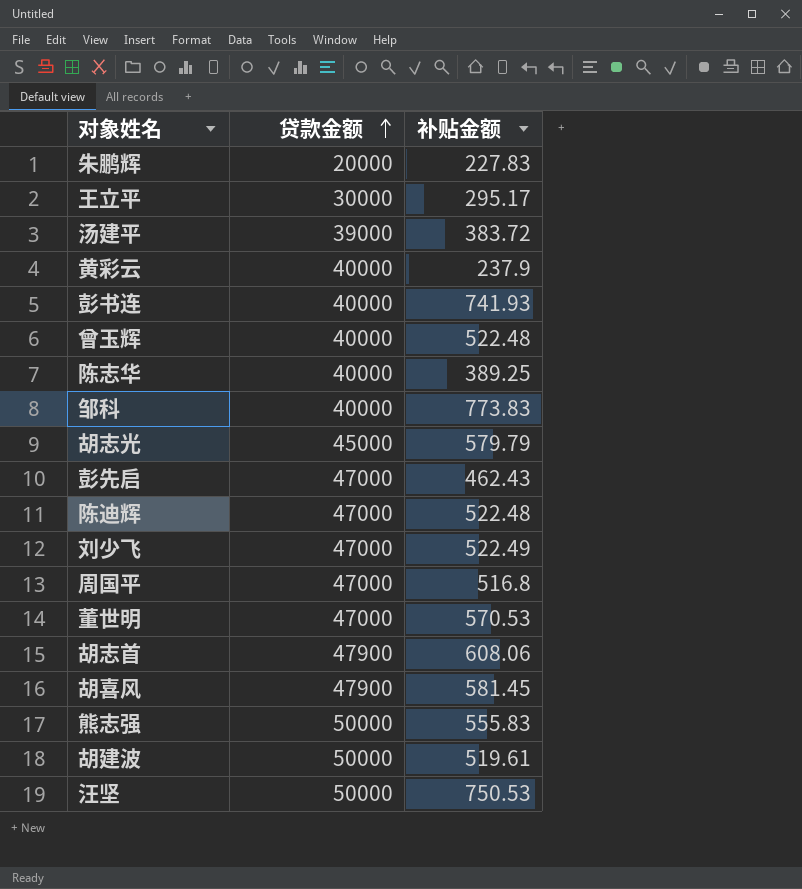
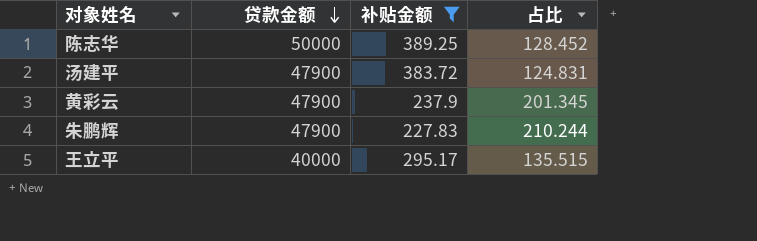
filter: none -> 补贴金额 <= 389.25
row order: 贷款金额 ascending -> 贷款金额 descending
column 占比 | formula: none -> [贷款金额] / [补贴金额]
陈志华 | 贷款金额: 40000 -> 50000
汤建平 | 贷款金额: 39000 -> 47900
黄彩云 | 贷款金额: 40000 -> 47900
朱鹏辉 | 贷款金额: 20000 -> 47900
王立平 | 贷款金额: 30000 -> 40000

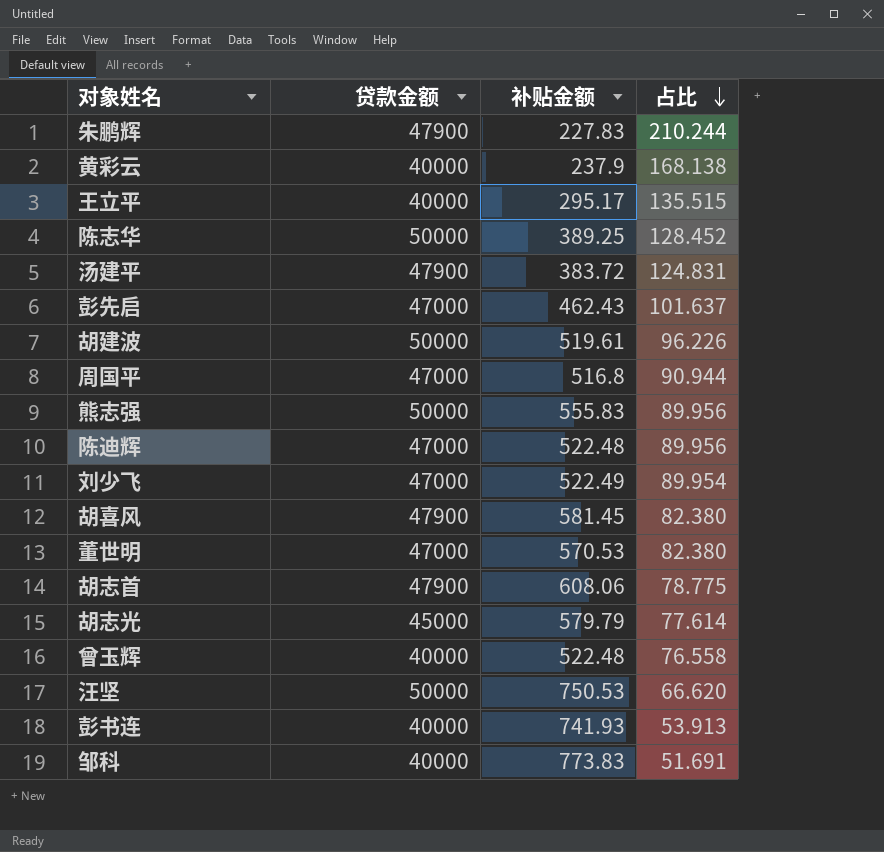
filter: 补贴金额 <= 389.25 -> none
row order: 贷款金额 descending -> 占比 descending
黄彩云 | 贷款金额: 47900 -> 40000
黄彩云 | 占比: 201.345 -> 168.138

